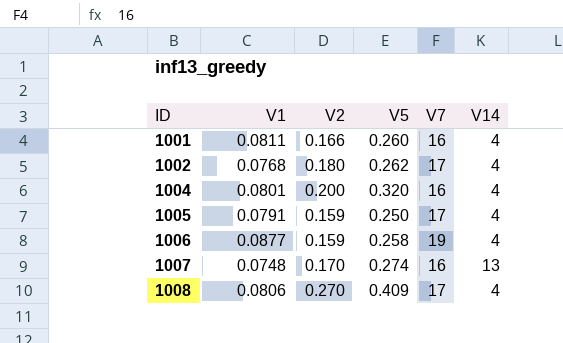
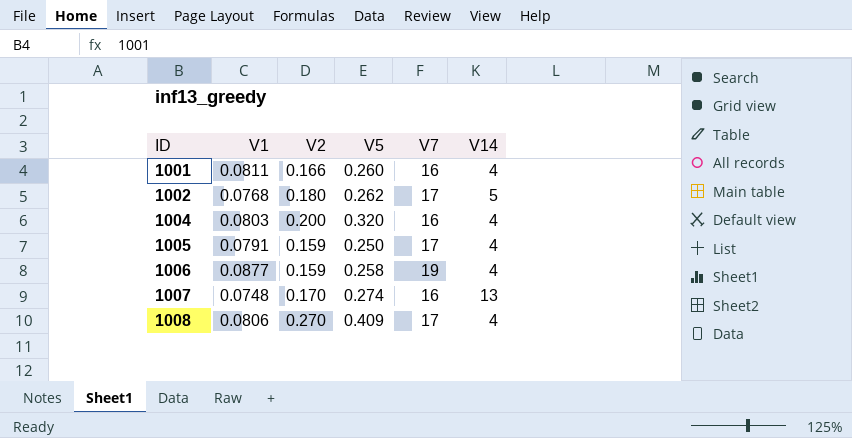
1002 | V14: 4 -> 5
1004 | V1: 0.0801 -> 0.0803

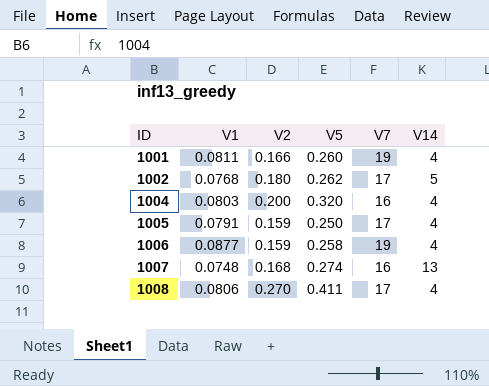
1001 | V7: 16 -> 19
1007 | V2: 0.170 -> 0.168
1008 | V5: 0.409 -> 0.411

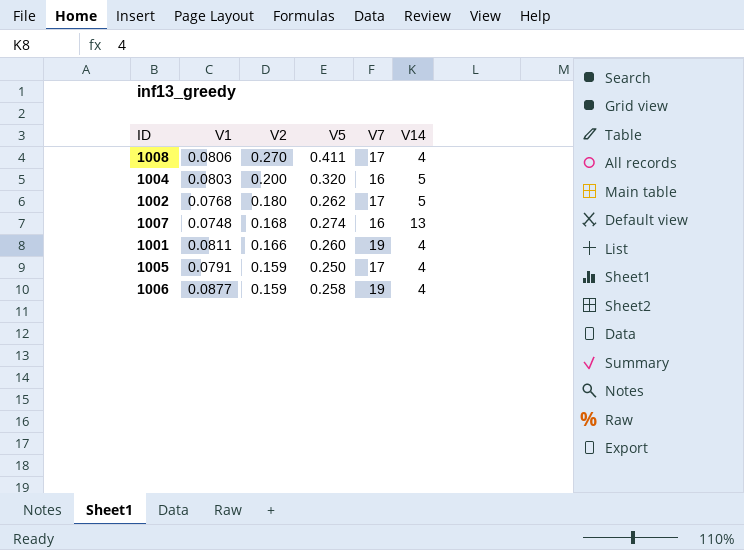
row order: ID ascending -> V2 descending
1004 | V14: 4 -> 5

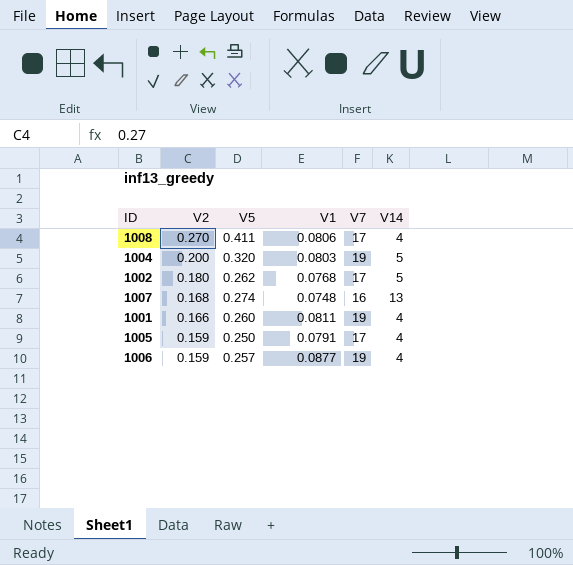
column V1 | position: 2 -> 4
1004 | V7: 16 -> 19
1006 | V5: 0.258 -> 0.257

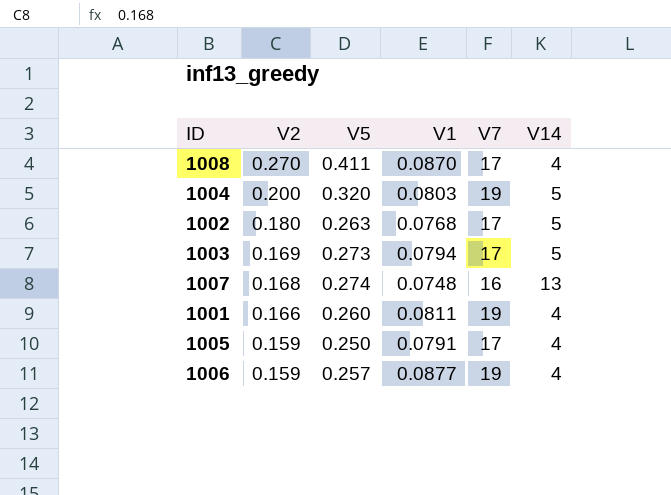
1008 | V1: 0.0806 -> 0.0870
1002 | V5: 0.262 -> 0.263
row 1003: none -> 0.169 | 0.273 | 0.0794 | 17 | 5

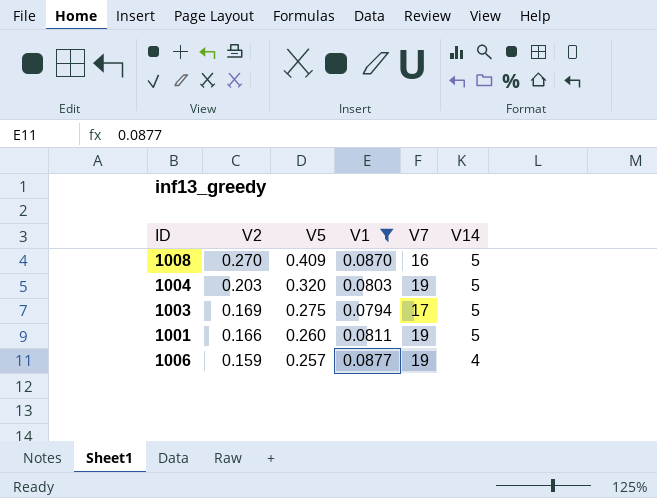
filter: none -> V1 >= 0.0794
1008 | V5: 0.411 -> 0.409
1008 | V7: 17 -> 16
1008 | V14: 4 -> 5
1004 | V2: 0.200 -> 0.203
1003 | V5: 0.273 -> 0.275
1001 | V14: 4 -> 5

